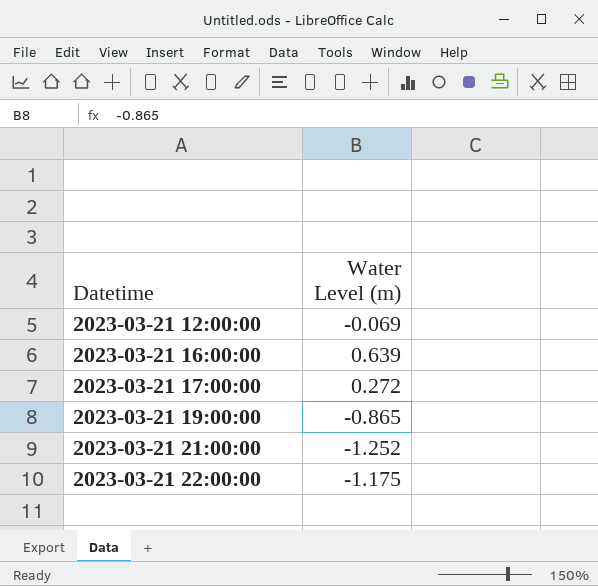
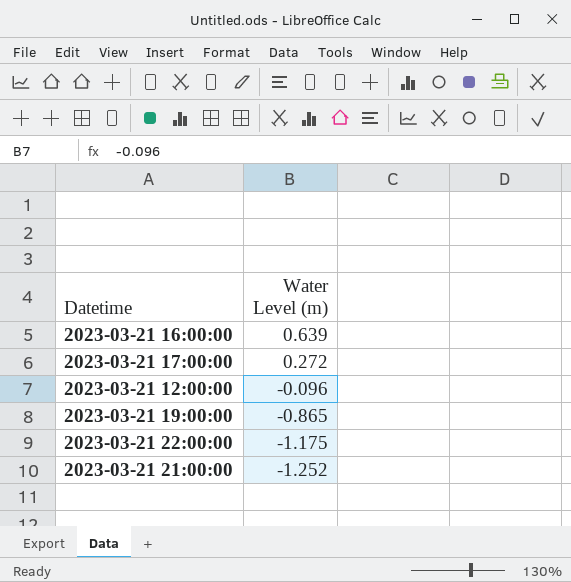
row order: Datetime ascending -> Water Level (m) descending
2023-03-21 12:00:00 | Water Level (m): -0.069 -> -0.096

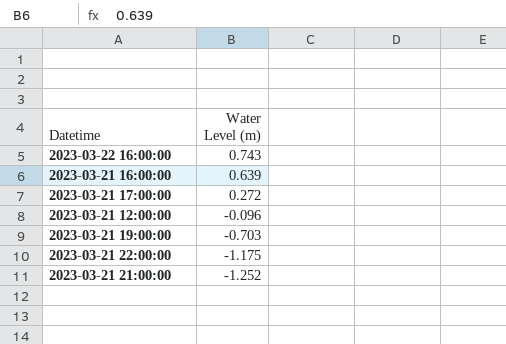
row 2023-03-22 16:00:00: none -> 0.743
2023-03-21 19:00:00 | Water Level (m): -0.865 -> -0.703

